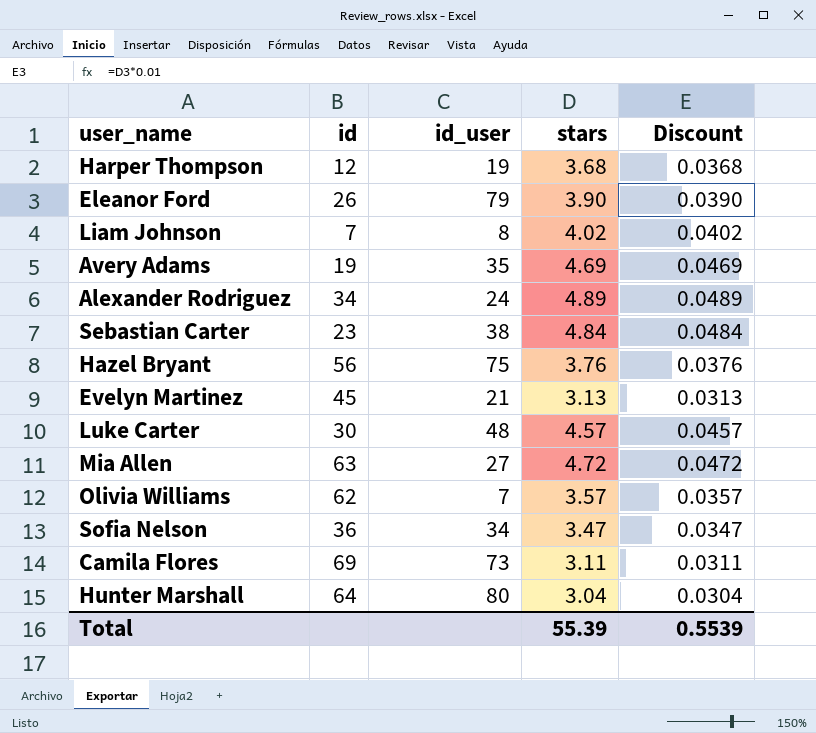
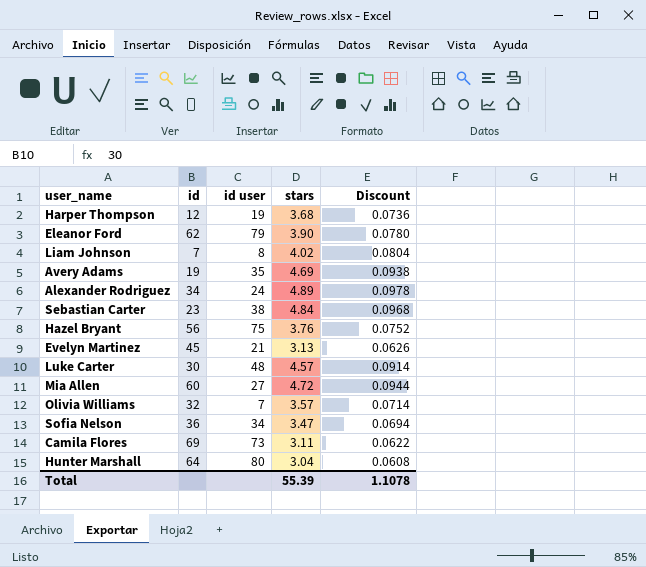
column name: id_user -> id user
column Discount | formula: [stars] * 0.01 -> [stars] * 0.02
Eleanor Ford | id: 26 -> 62
Mia Allen | id: 63 -> 60
Olivia Williams | id: 62 -> 32
Total | Discount: 0.5539 -> 1.1078

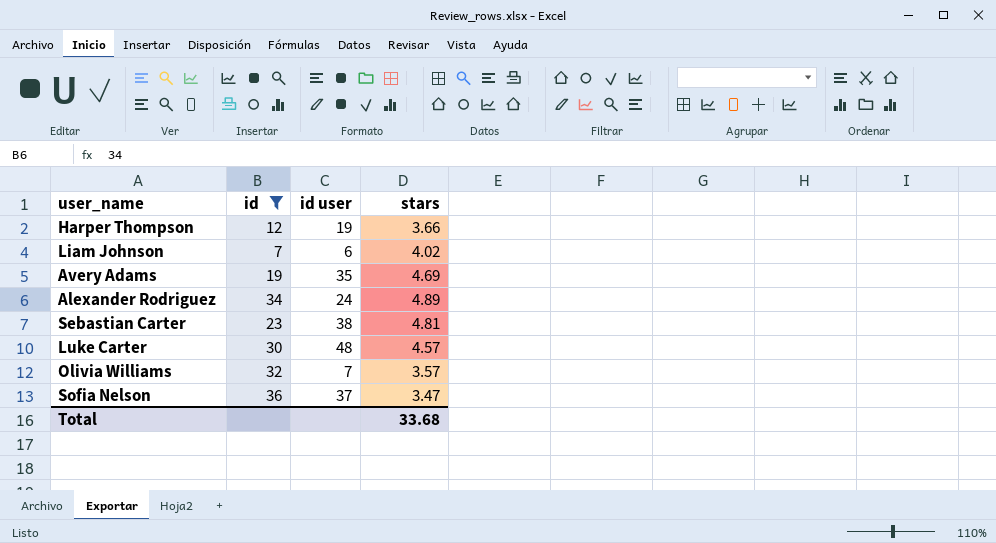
filter: none -> id <= 36
column Discount | formula: [stars] * 0.02 -> none
Harper Thompson | stars: 3.68 -> 3.66
Liam Johnson | id user: 8 -> 6
Sebastian Carter | stars: 4.84 -> 4.81
Sofia Nelson | id user: 34 -> 37
Total | stars: 55.39 -> 33.68

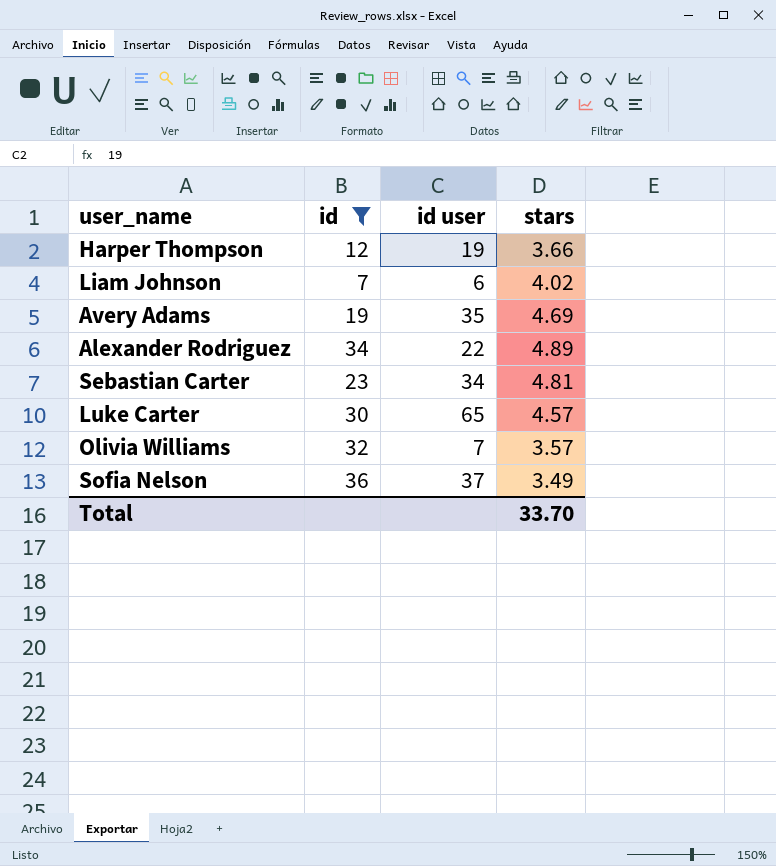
Alexander Rodriguez | id user: 24 -> 22
Sebastian Carter | id user: 38 -> 34
Luke Carter | id user: 48 -> 65
Sofia Nelson | stars: 3.47 -> 3.49
Total | stars: 33.68 -> 33.70

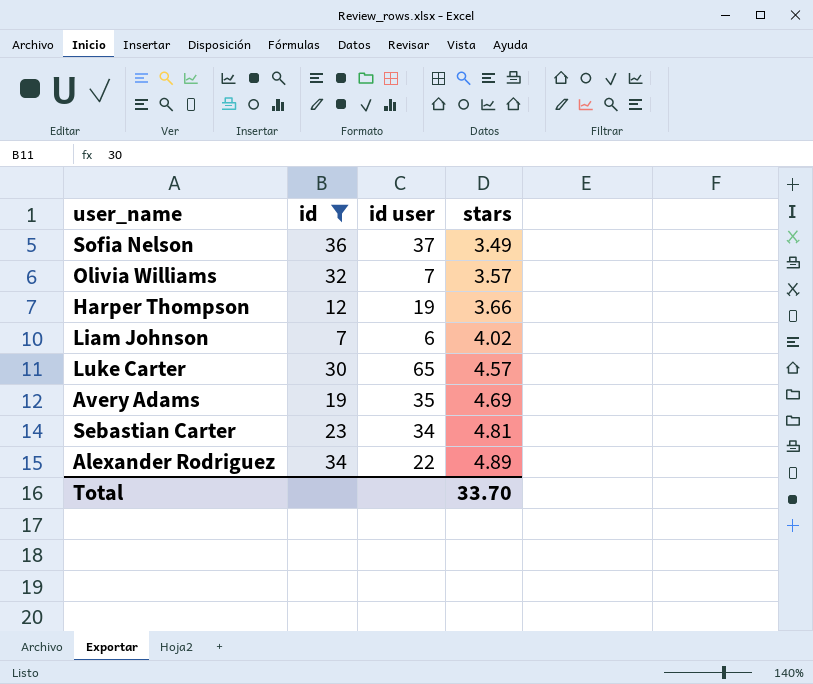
row order: none -> stars ascending

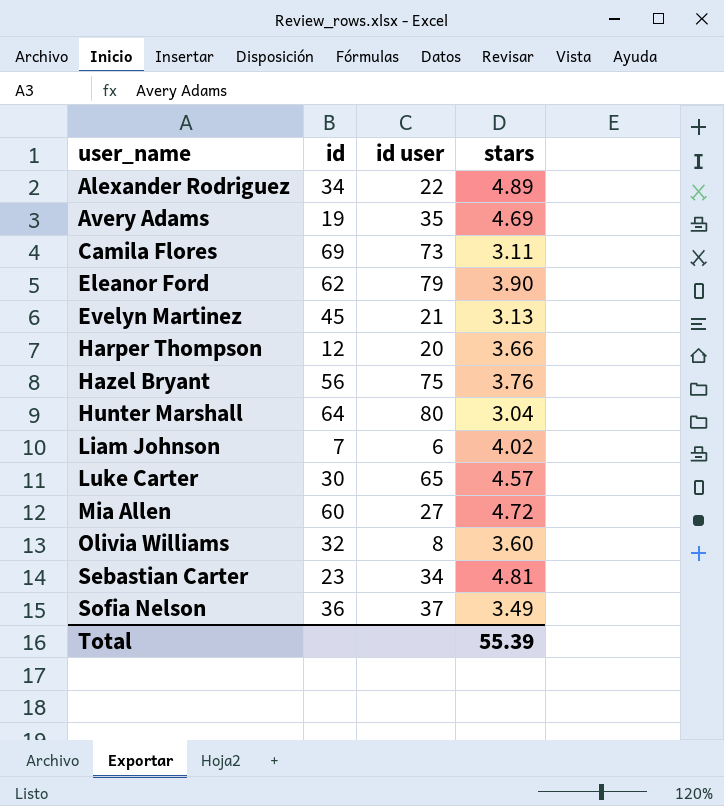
filter: id <= 36 -> none
row order: stars ascending -> user_name ascending
Harper Thompson | id user: 19 -> 20
Olivia Williams | id user: 7 -> 8
Olivia Williams | stars: 3.57 -> 3.60
Total | stars: 33.70 -> 55.39

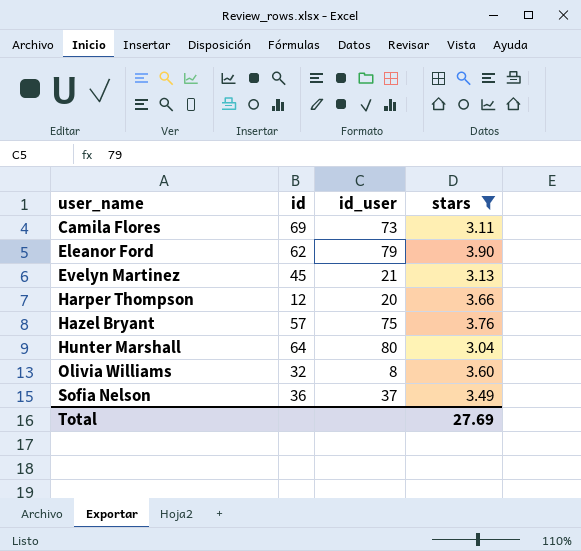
filter: none -> stars <= 3.90
column name: id user -> id_user
Hazel Bryant | id: 56 -> 57
Total | stars: 55.39 -> 27.69

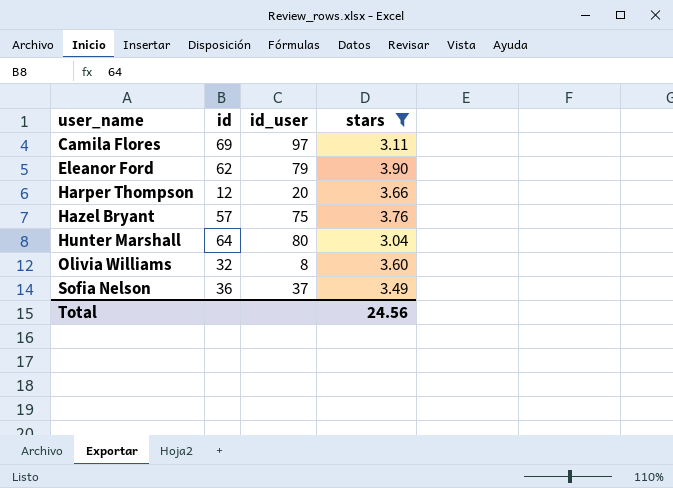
row Evelyn Martinez: 45 | 21 | 3.13 -> none
Camila Flores | id_user: 73 -> 97
Total | stars: 27.69 -> 24.56

